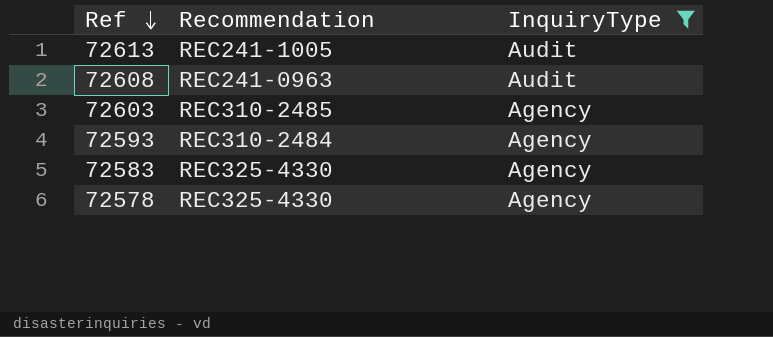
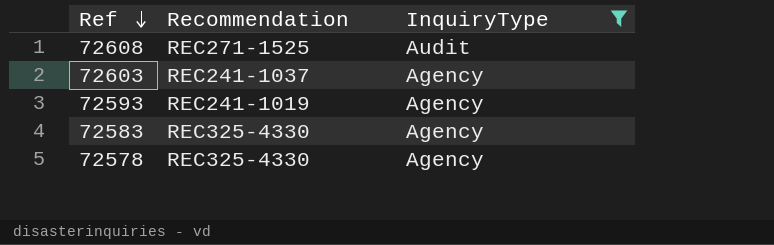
row 72613: REC241-1005 | Audit -> none
72608 | Recommendation: REC241-0963 -> REC271-1525
72603 | Recommendation: REC310-2485 -> REC241-1037
72593 | Recommendation: REC310-2484 -> REC241-1019

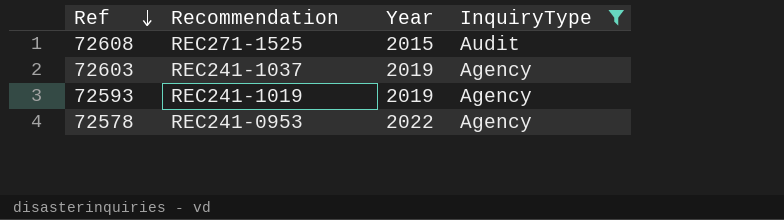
column Year | position: none -> 3
row 72583: REC325-4330 | Agency -> none
72578 | Recommendation: REC325-4330 -> REC241-0953

